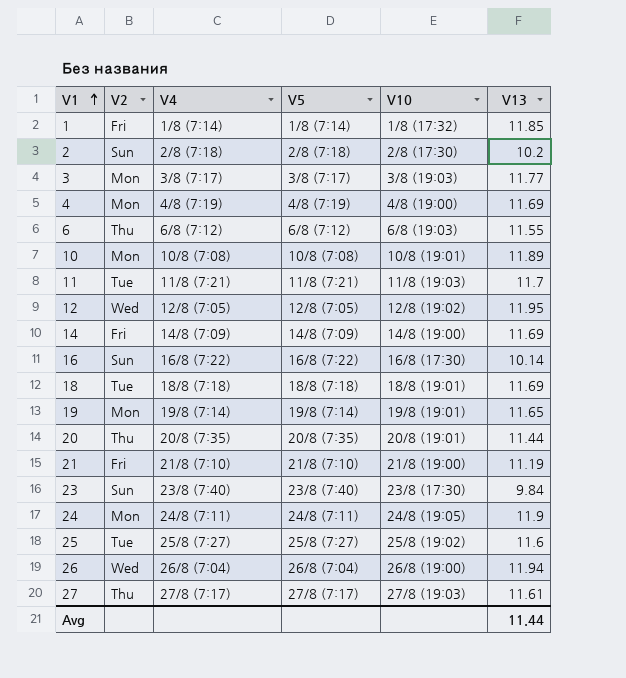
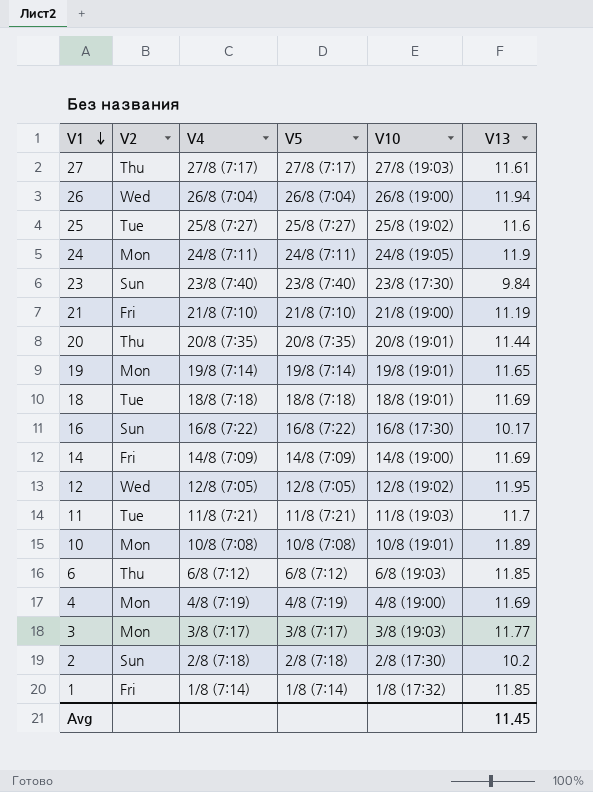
row order: V1 ascending -> V1 descending
16 | V13: 10.14 -> 10.17
6 | V13: 11.55 -> 11.85
Avg | V13: 11.44 -> 11.45

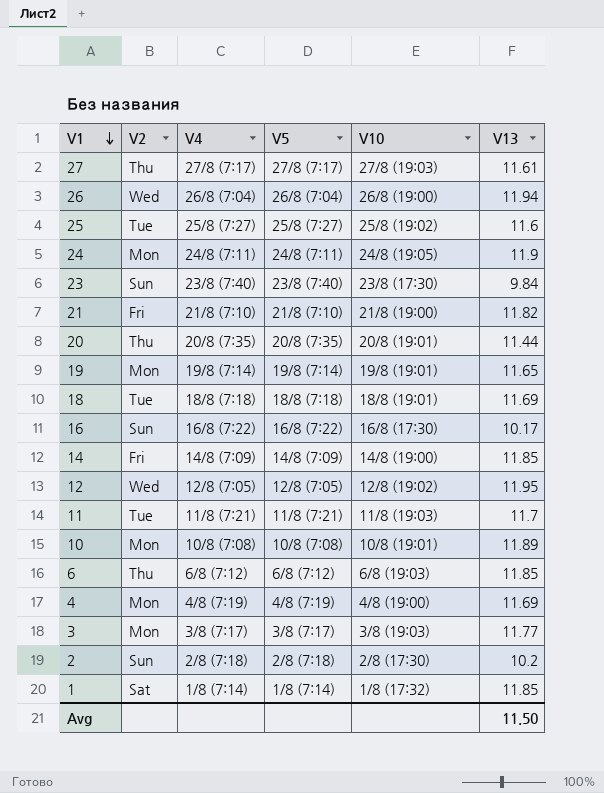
21 | V13: 11.19 -> 11.82
14 | V13: 11.69 -> 11.85
1 | V2: Fri -> Sat
Avg | V13: 11.45 -> 11.50

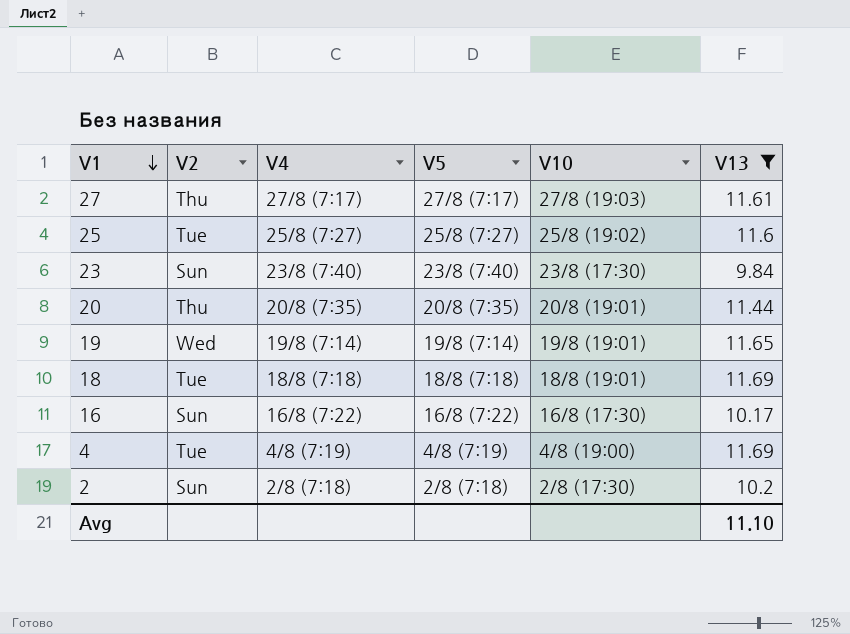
filter: none -> V13 <= 11.69
19 | V2: Mon -> Wed
4 | V2: Mon -> Tue
Avg | V13: 11.50 -> 11.10

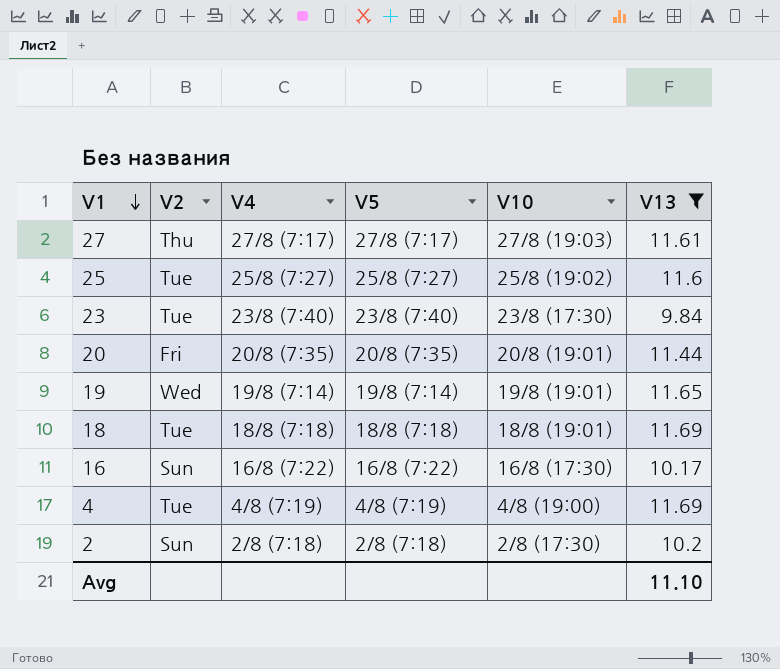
23 | V2: Sun -> Tue
20 | V2: Thu -> Fri

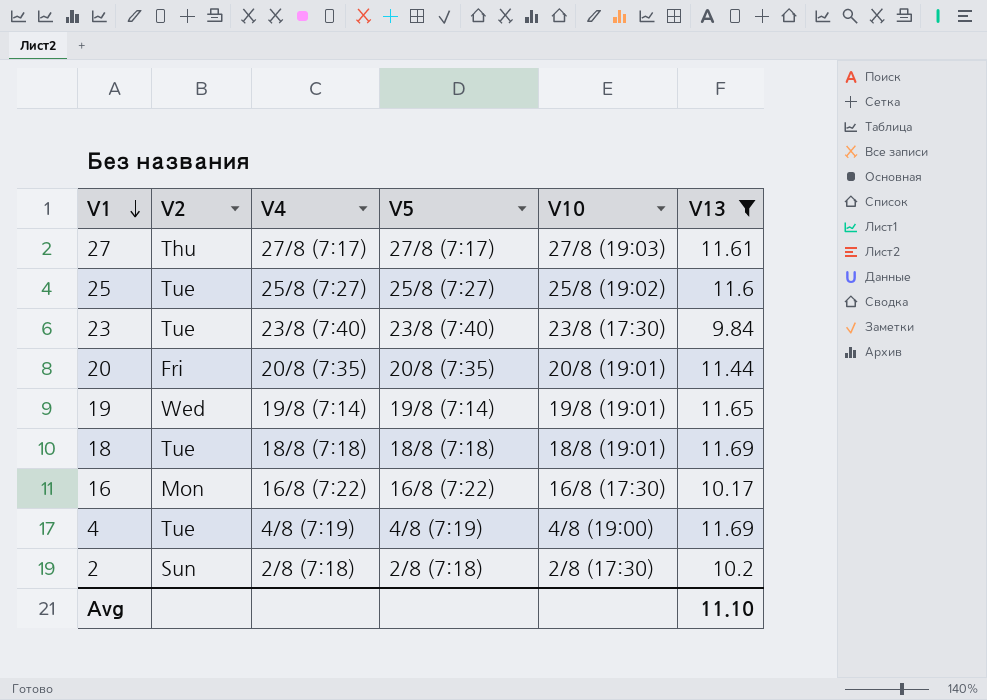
16 | V2: Sun -> Mon

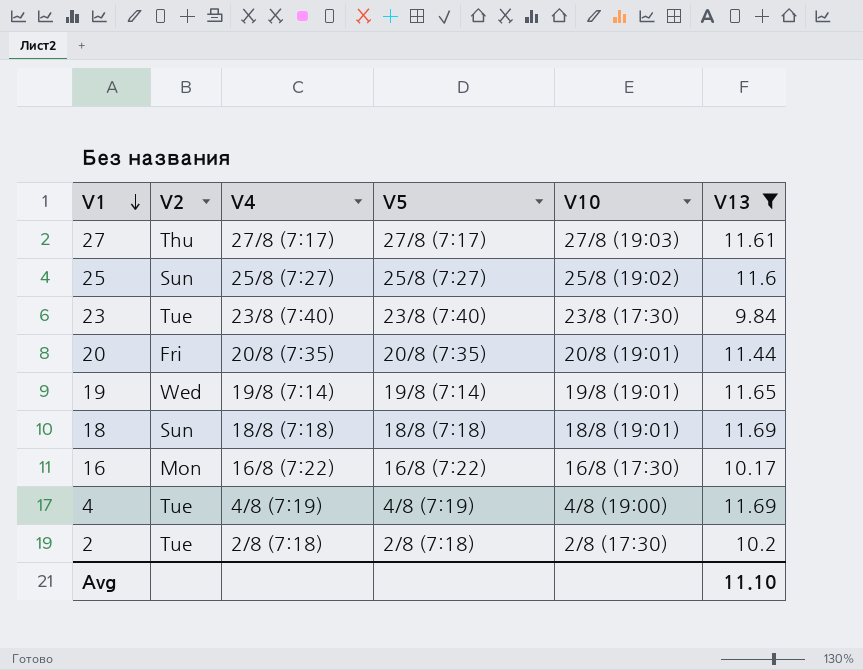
25 | V2: Tue -> Sun
18 | V2: Tue -> Sun
2 | V2: Sun -> Tue

